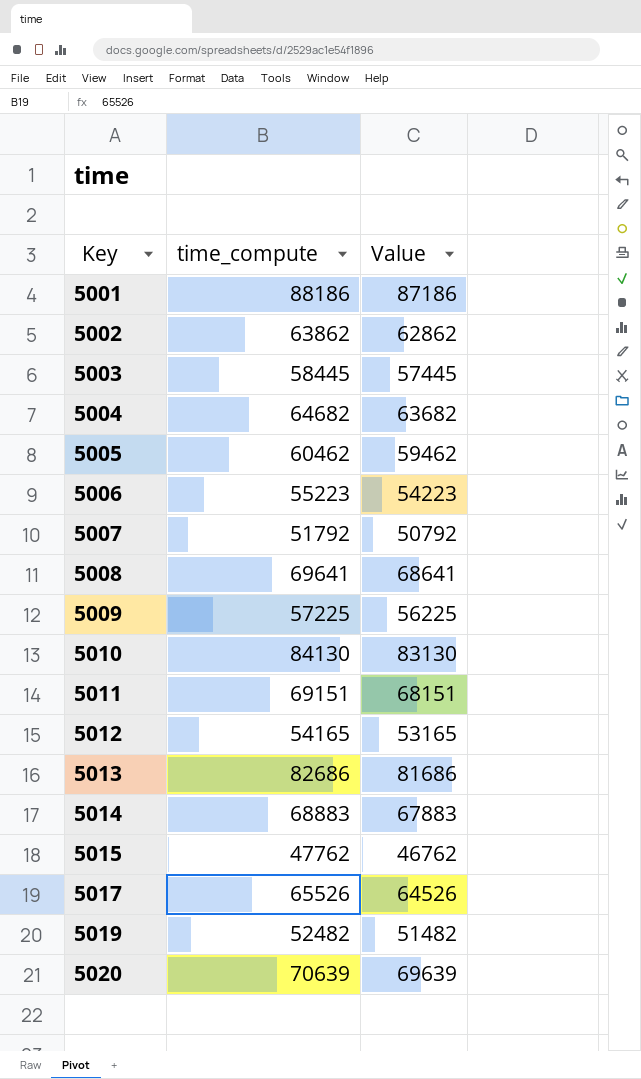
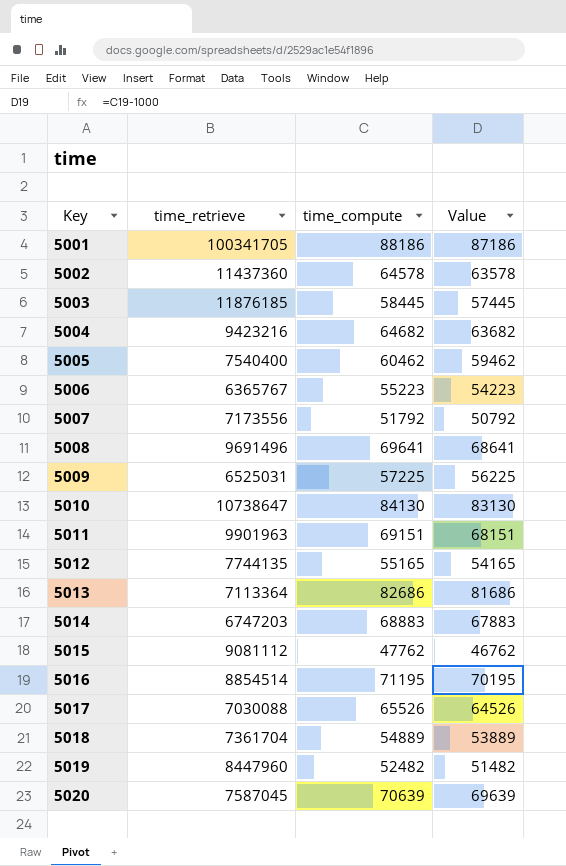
column time_retrieve | position: none -> 2
5002 | time_compute: 63862 -> 64578
5002 | Value: 62862 -> 63578
5012 | time_compute: 54165 -> 55165
5012 | Value: 53165 -> 54165
row 5016: none -> 8854514 | 71195 | 70195
row 5018: none -> 7361704 | 54889 | 53889

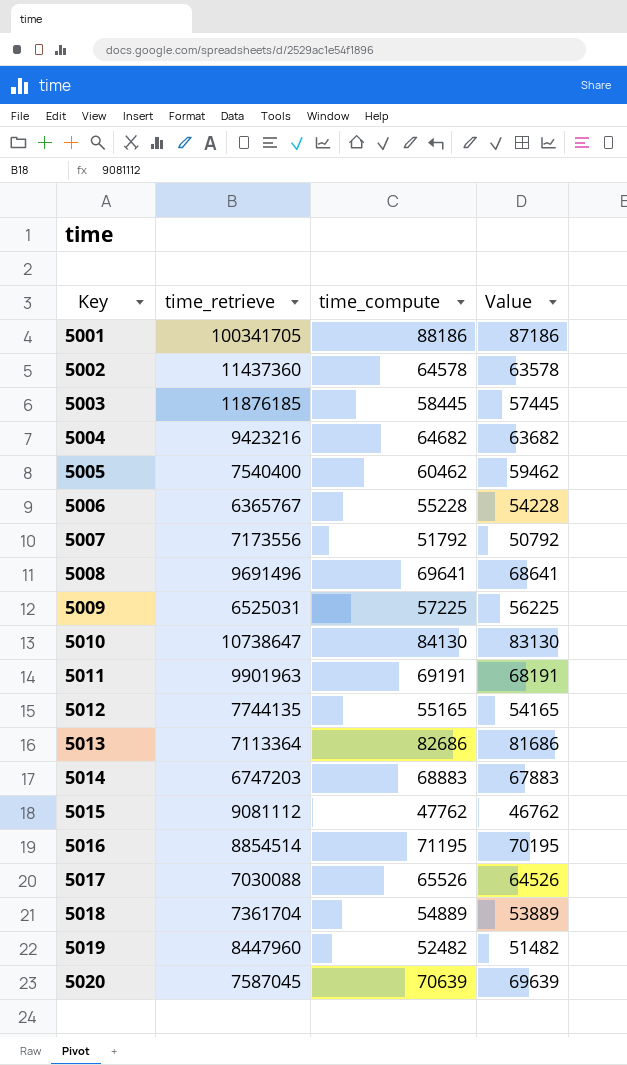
5006 | time_compute: 55223 -> 55228
5006 | Value: 54223 -> 54228
5011 | time_compute: 69151 -> 69191
5011 | Value: 68151 -> 68191

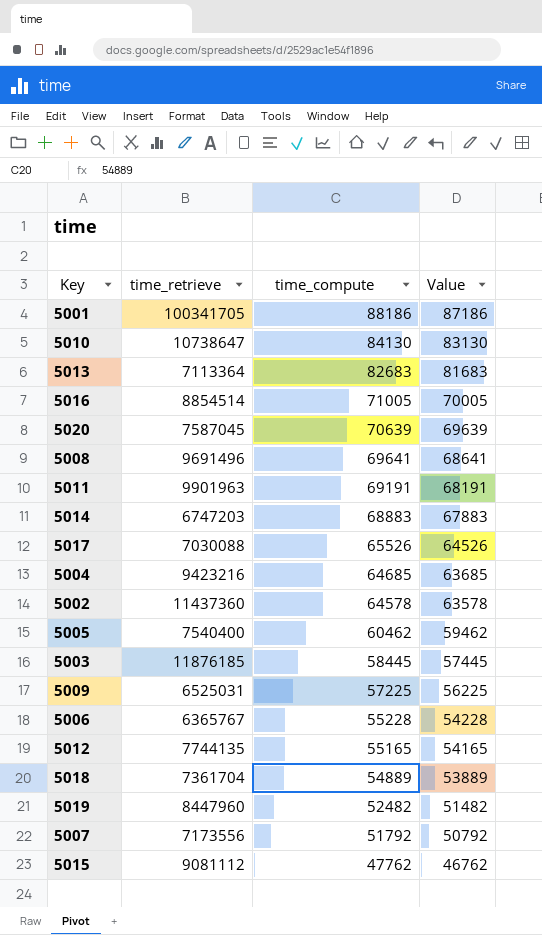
row order: Key ascending -> time_compute descending
5013 | time_compute: 82686 -> 82683
5013 | Value: 81686 -> 81683
5016 | time_compute: 71195 -> 71005
5016 | Value: 70195 -> 70005
5004 | time_compute: 64682 -> 64685
5004 | Value: 63682 -> 63685

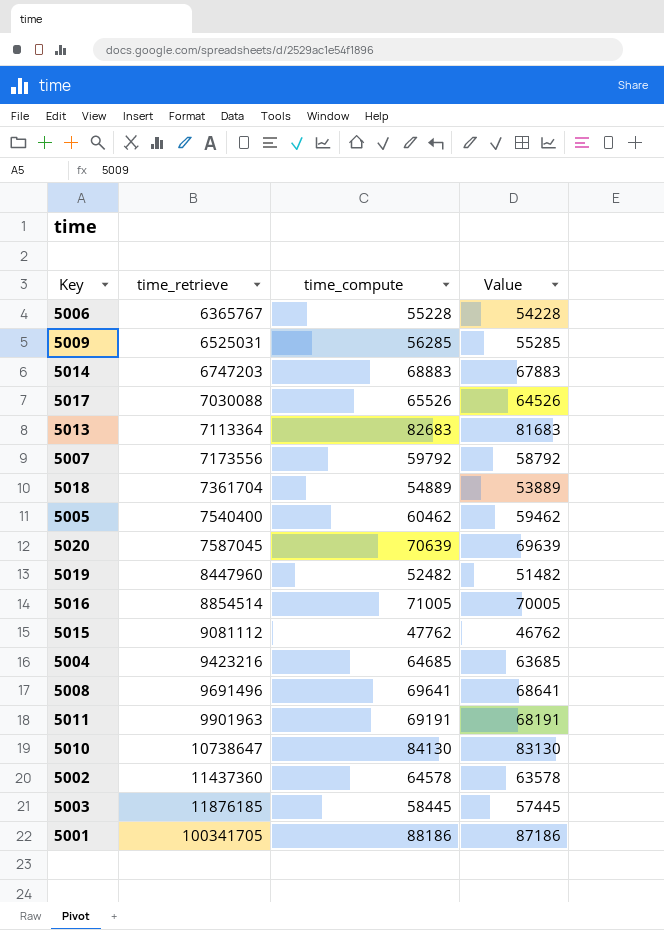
row order: time_compute descending -> time_retrieve ascending
row 5012: 7744135 | 55165 | 54165 -> none
5009 | time_compute: 57225 -> 56285
5009 | Value: 56225 -> 55285
5007 | time_compute: 51792 -> 59792
5007 | Value: 50792 -> 58792

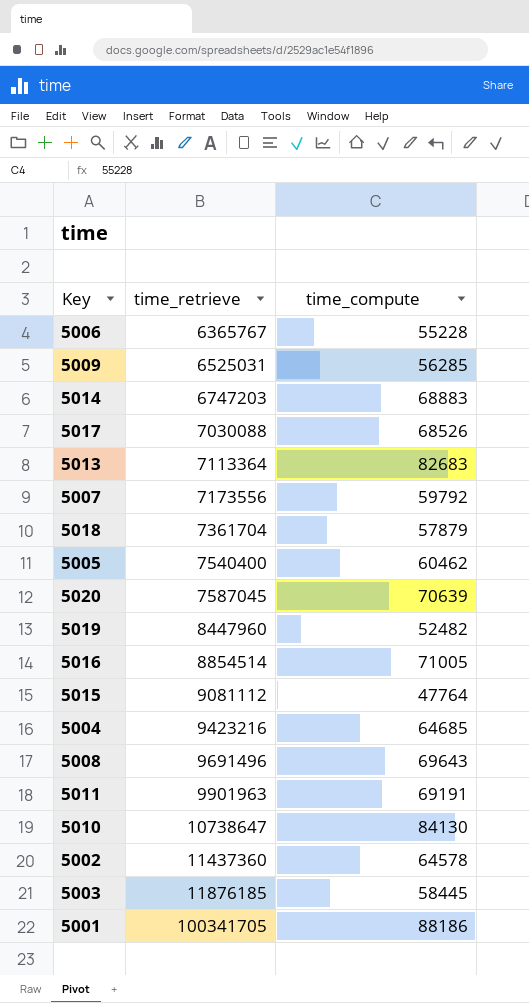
column Value | formula: [time_compute] - 1000 -> none
5017 | time_compute: 65526 -> 68526
5018 | time_compute: 54889 -> 57879
5015 | time_compute: 47762 -> 47764
5008 | time_compute: 69641 -> 69643

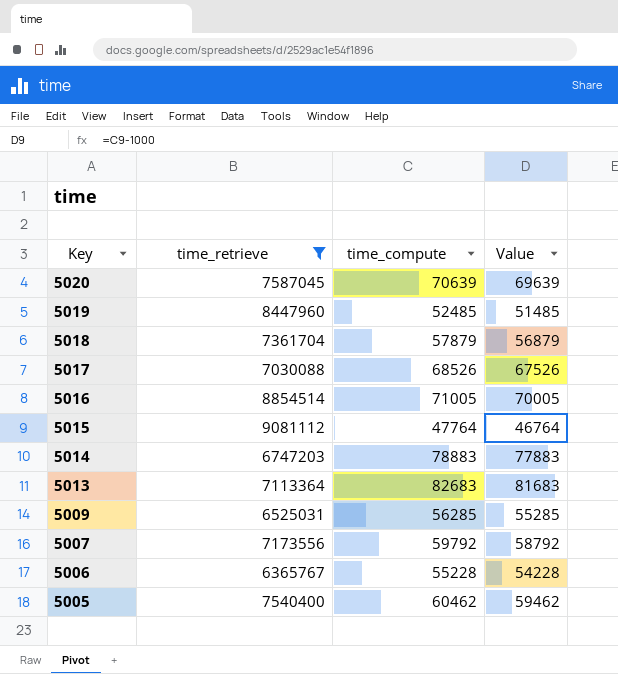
filter: none -> time_retrieve <= 9081112
row order: time_retrieve ascending -> Key descending
column Value | formula: none -> [time_compute] - 1000
5019 | time_compute: 52482 -> 52485
5014 | time_compute: 68883 -> 78883

